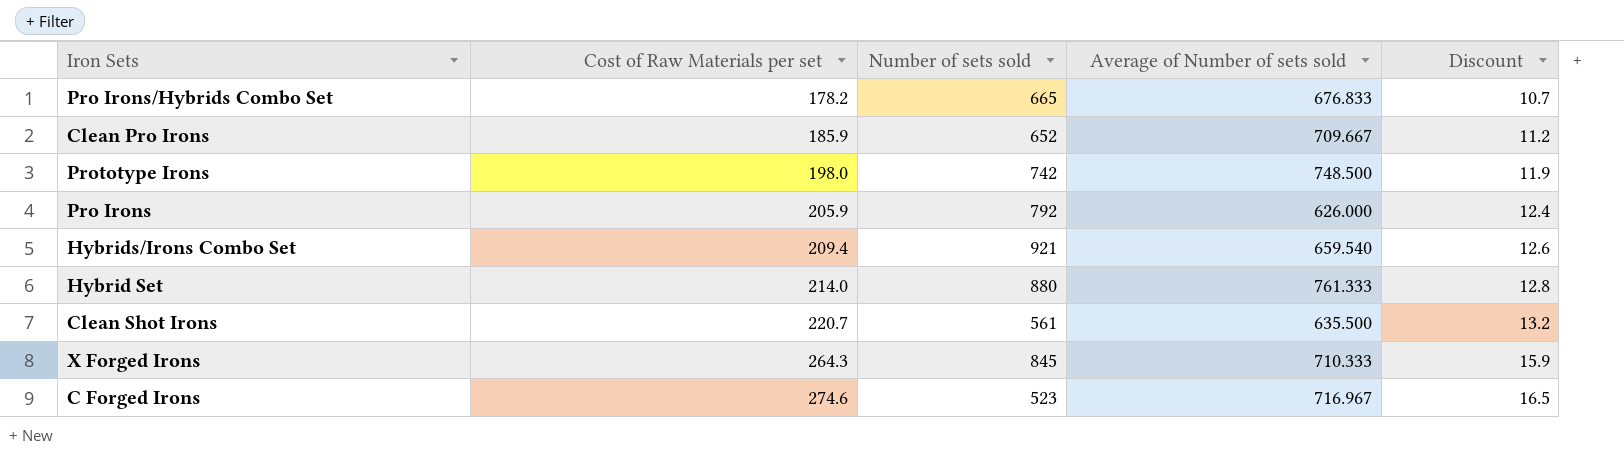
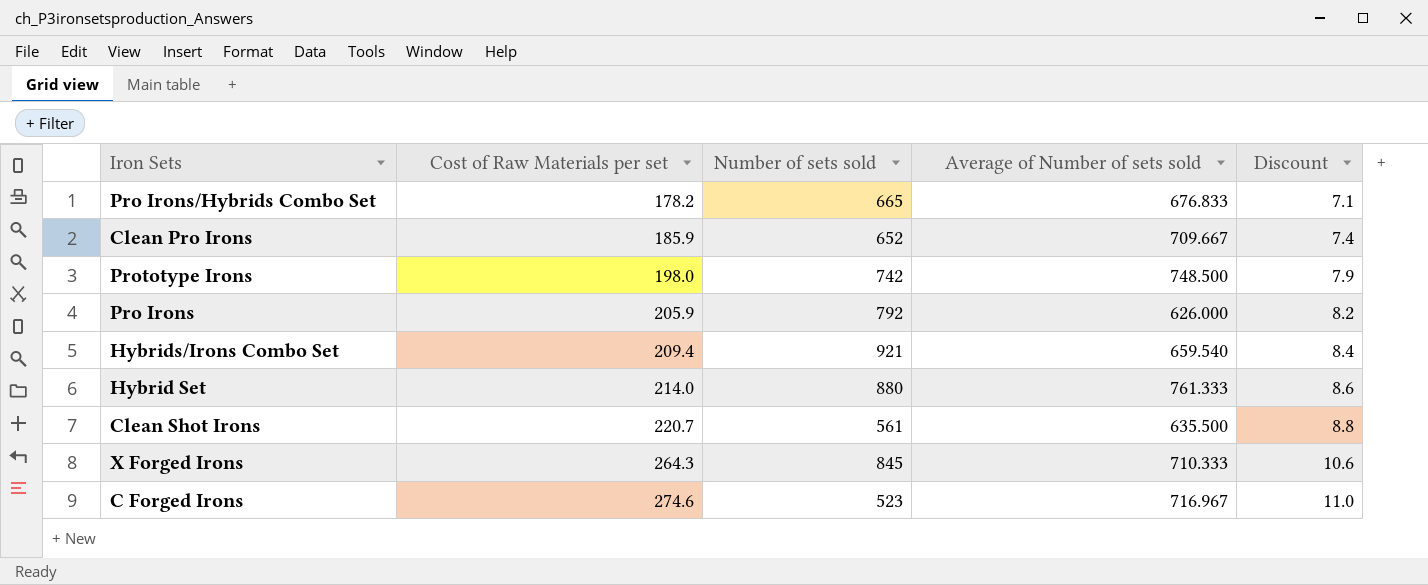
column Discount | formula: [Cost of Raw Materials per set] * 0.06 -> [Cost of Raw Materials per set] * 0.04

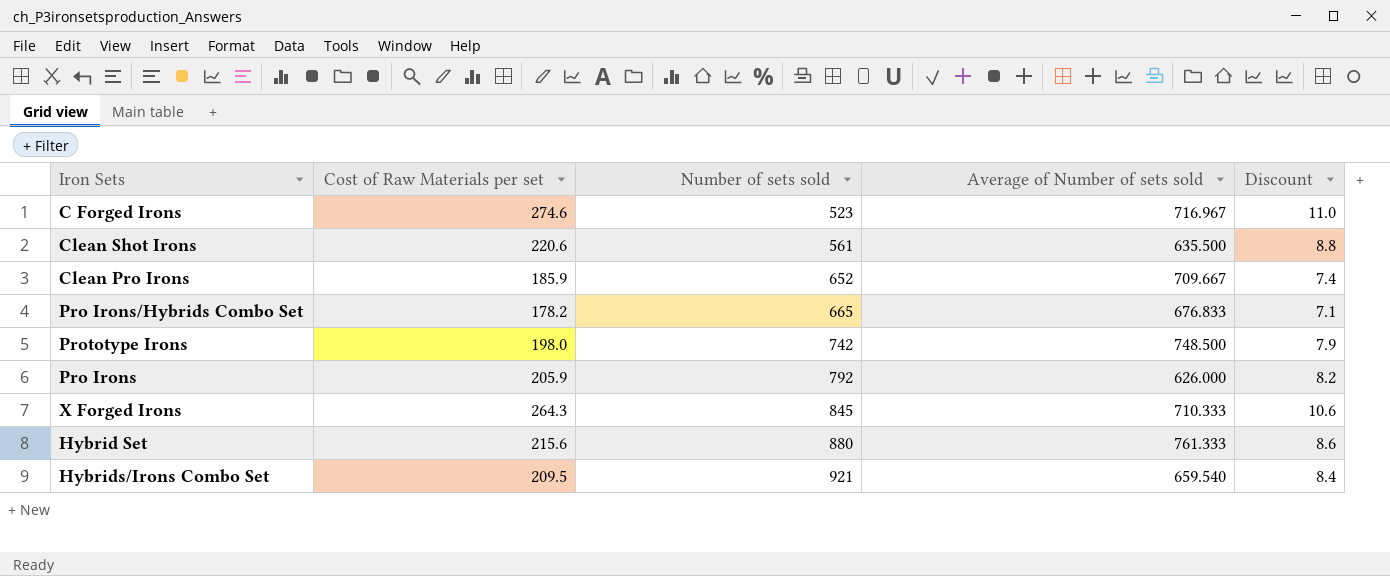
row order: Cost of Raw Materials per set ascending -> Number of sets sold ascending
Clean Shot Irons | Cost of Raw Materials per set: 220.7 -> 220.6
Hybrid Set | Cost of Raw Materials per set: 214.0 -> 215.6
Hybrids/Irons Combo Set | Cost of Raw Materials per set: 209.4 -> 209.5

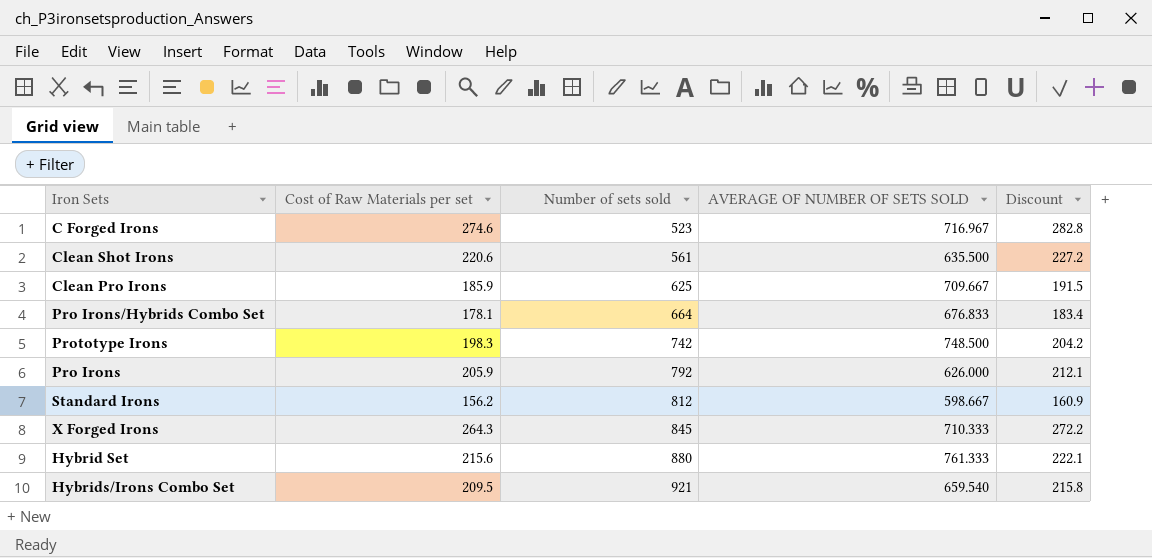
column name: Average of Number of sets sold -> AVERAGE OF NUMBER OF SETS SOLD
column Discount | formula: [Cost of Raw Materials per set] * 0.04 -> [Cost of Raw Materials per set] * 1.03
Clean Pro Irons | Number of sets sold: 652 -> 625
Pro Irons/Hybrids Combo Set | Cost of Raw Materials per set: 178.2 -> 178.1
Pro Irons/Hybrids Combo Set | Number of sets sold: 665 -> 664
Prototype Irons | Cost of Raw Materials per set: 198.0 -> 198.3
row Standard Irons: none -> 156.2 | 812 | 598.667 | 160.9

